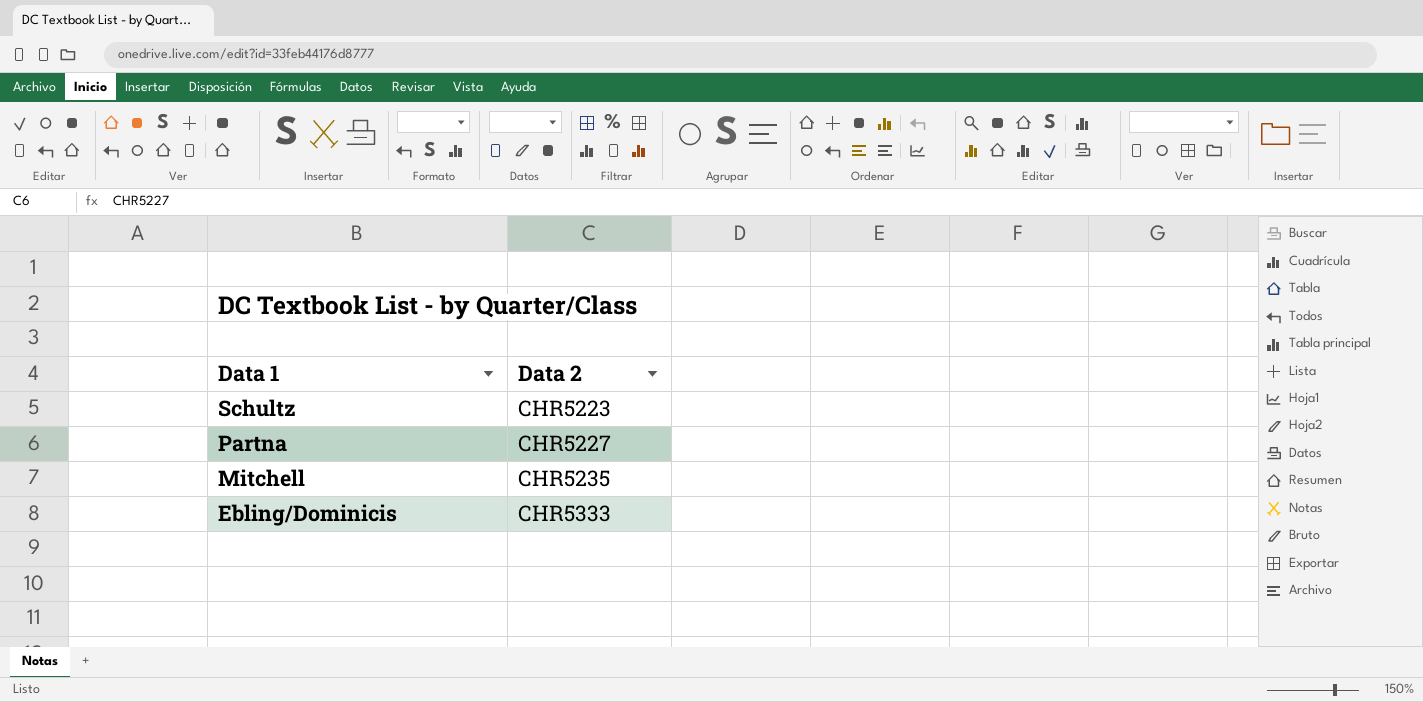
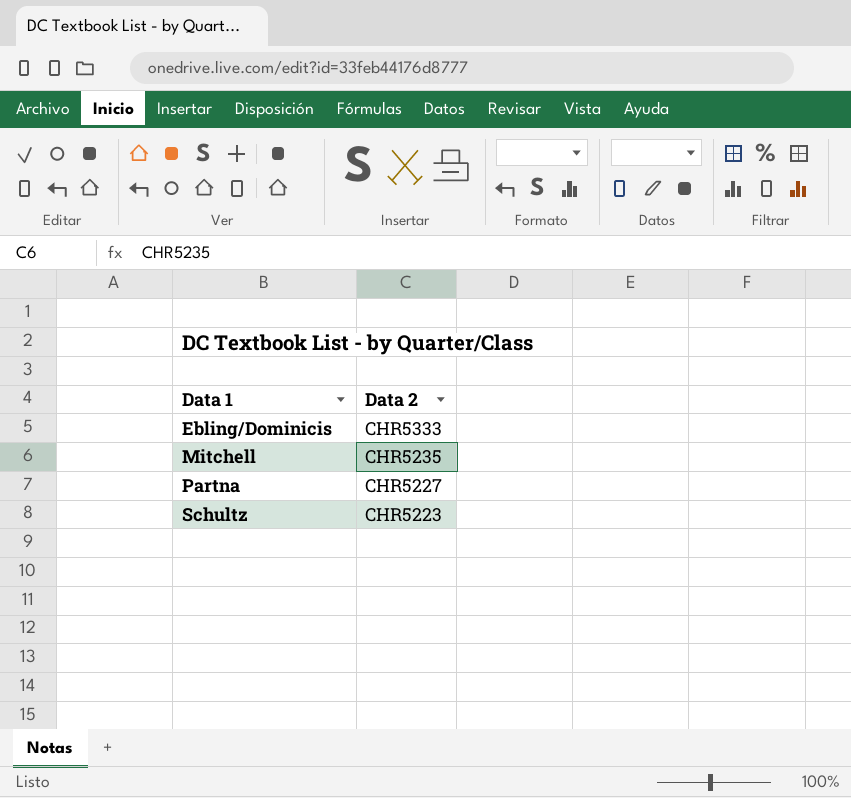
row order: Data 1 descending -> Data 1 ascending

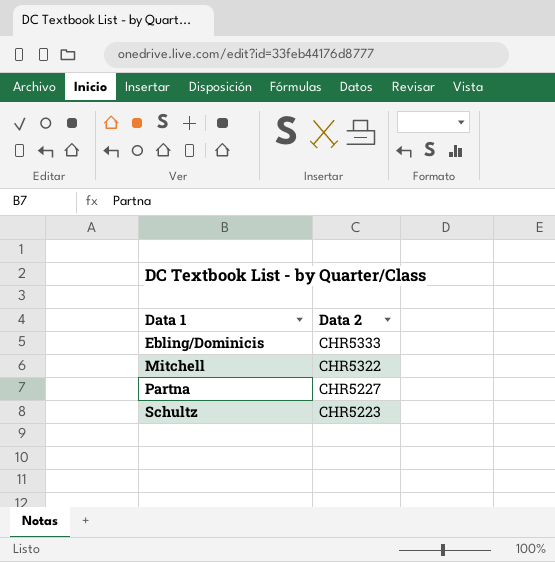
Mitchell | Data 2: CHR5235 -> CHR5322

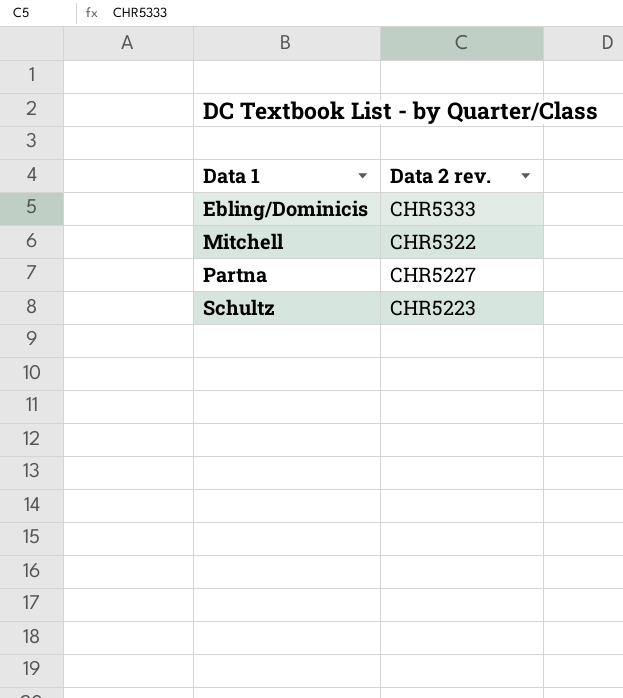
column name: Data 2 -> Data 2 rev.

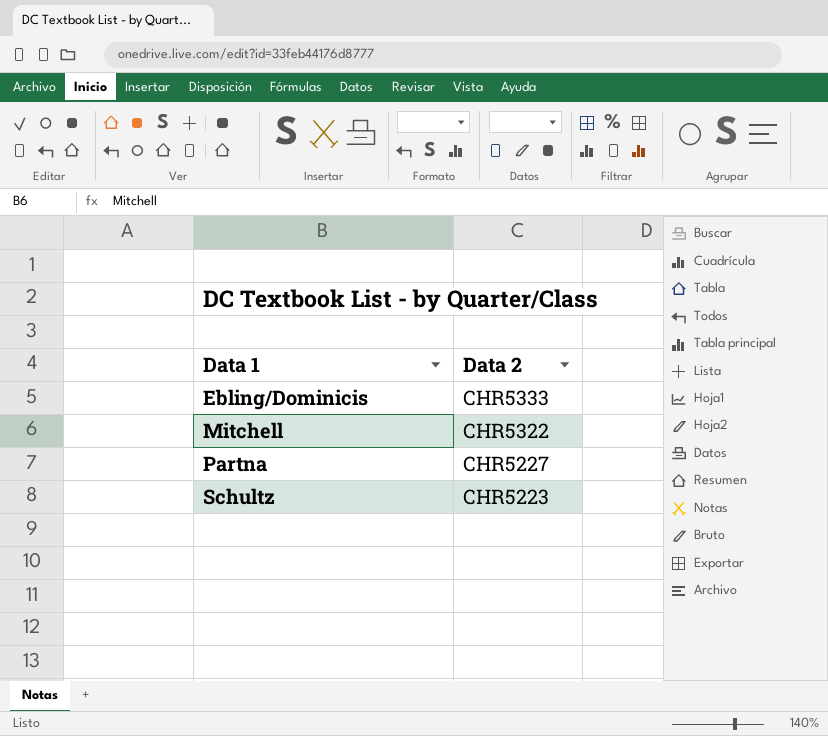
column name: Data 2 rev. -> Data 2

